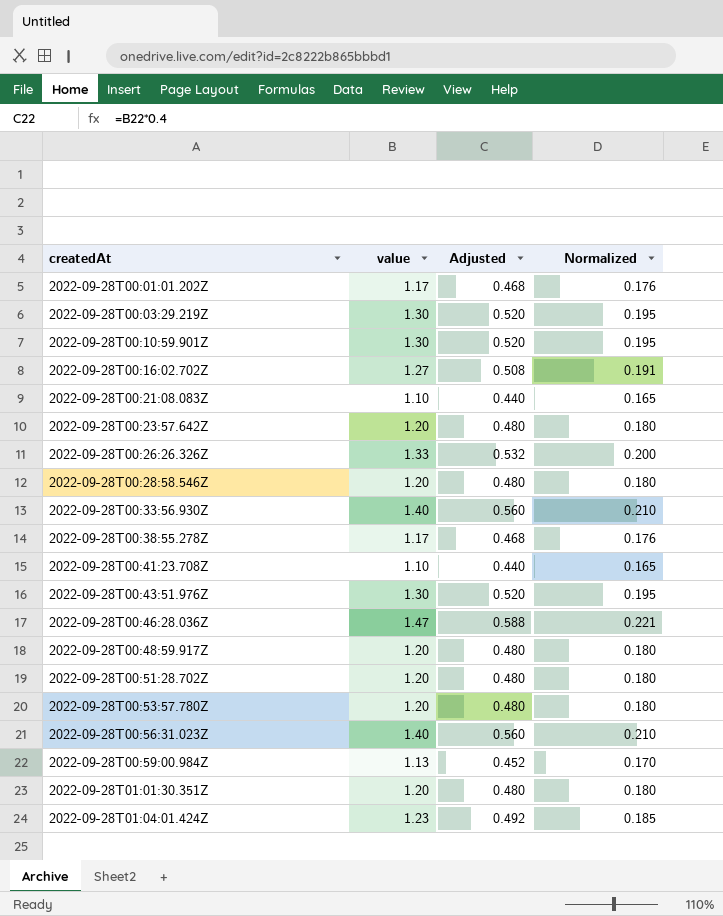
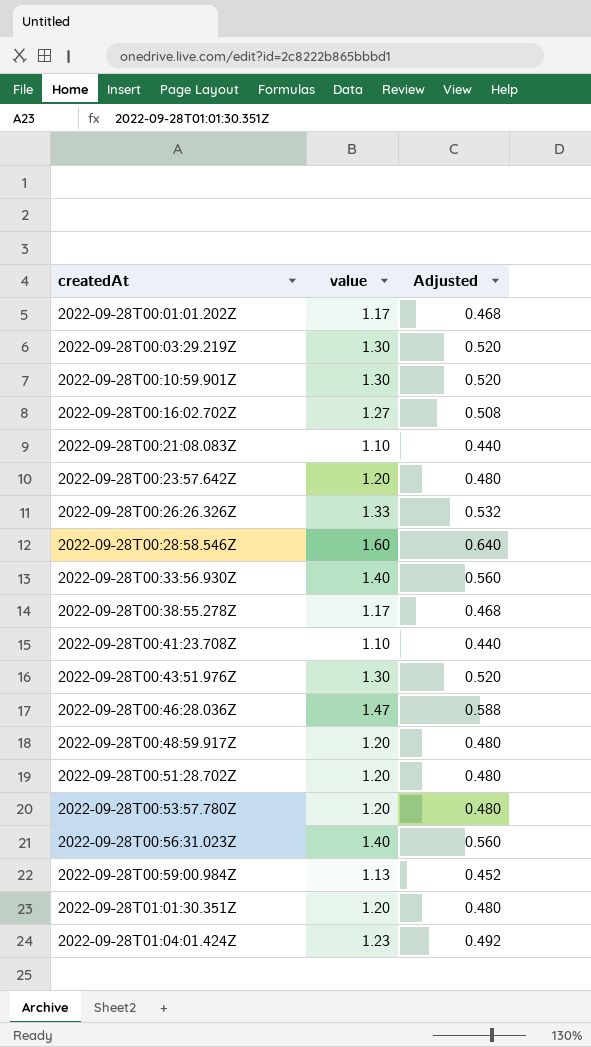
column Normalized | formula: [value] * 0.15 -> none
2022-09-28T00:28:58.546Z | value: 1.20 -> 1.60
2022-09-28T00:28:58.546Z | Adjusted: 0.480 -> 0.640

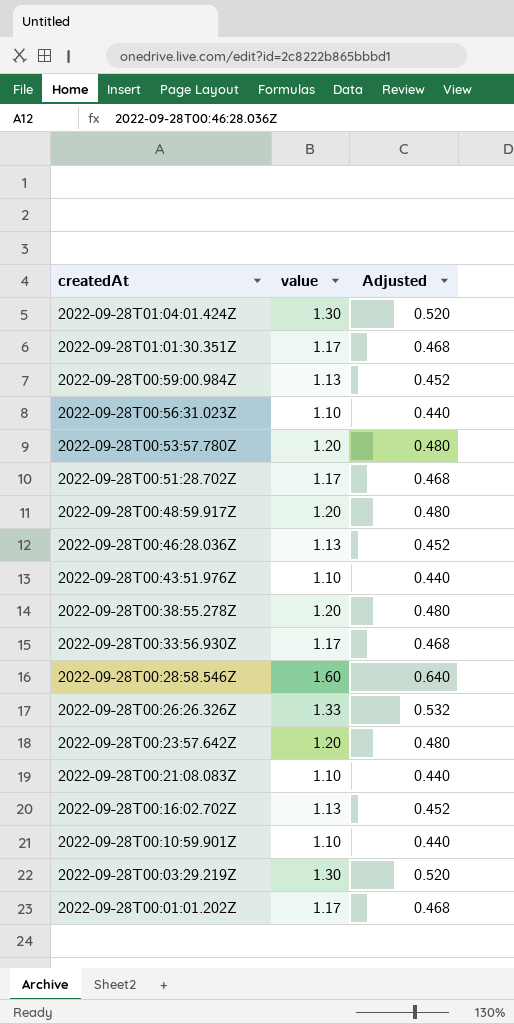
row order: createdAt ascending -> createdAt descending
row 2022-09-28T00:41:23.708Z: 1.10 | 0.440 -> none
2022-09-28T01:04:01.424Z | value: 1.23 -> 1.30
2022-09-28T01:04:01.424Z | Adjusted: 0.492 -> 0.520
2022-09-28T01:01:30.351Z | value: 1.20 -> 1.17
2022-09-28T01:01:30.351Z | Adjusted: 0.480 -> 0.468
2022-09-28T00:56:31.023Z | value: 1.40 -> 1.10
2022-09-28T00:56:31.023Z | Adjusted: 0.560 -> 0.440
2022-09-28T00:51:28.702Z | value: 1.20 -> 1.17
2022-09-28T00:51:28.702Z | Adjusted: 0.480 -> 0.468
2022-09-28T00:46:28.036Z | value: 1.47 -> 1.13
2022-09-28T00:46:28.036Z | Adjusted: 0.588 -> 0.452
2022-09-28T00:43:51.976Z | value: 1.30 -> 1.10
2022-09-28T00:43:51.976Z | Adjusted: 0.520 -> 0.440
2022-09-28T00:38:55.278Z | value: 1.17 -> 1.20
2022-09-28T00:38:55.278Z | Adjusted: 0.468 -> 0.480
2022-09-28T00:33:56.930Z | value: 1.40 -> 1.17
2022-09-28T00:33:56.930Z | Adjusted: 0.560 -> 0.468
2022-09-28T00:16:02.702Z | value: 1.27 -> 1.13
2022-09-28T00:16:02.702Z | Adjusted: 0.508 -> 0.452
2022-09-28T00:10:59.901Z | value: 1.30 -> 1.10
2022-09-28T00:10:59.901Z | Adjusted: 0.520 -> 0.440

